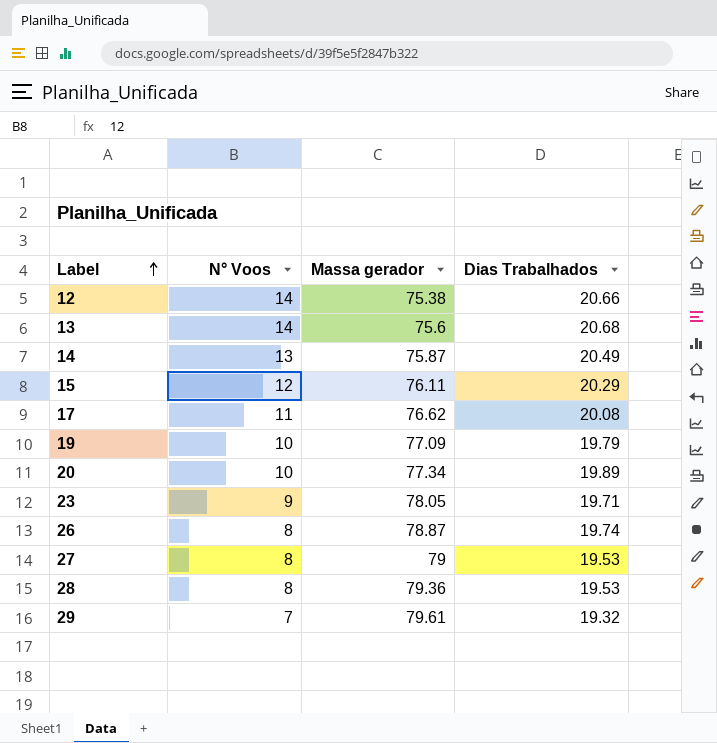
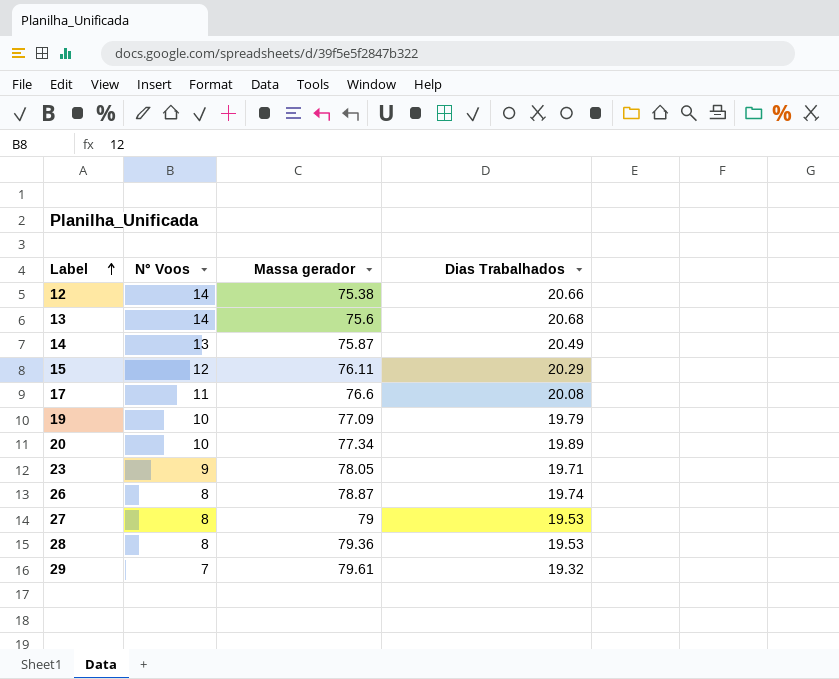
17 | Massa gerador: 76.62 -> 76.6

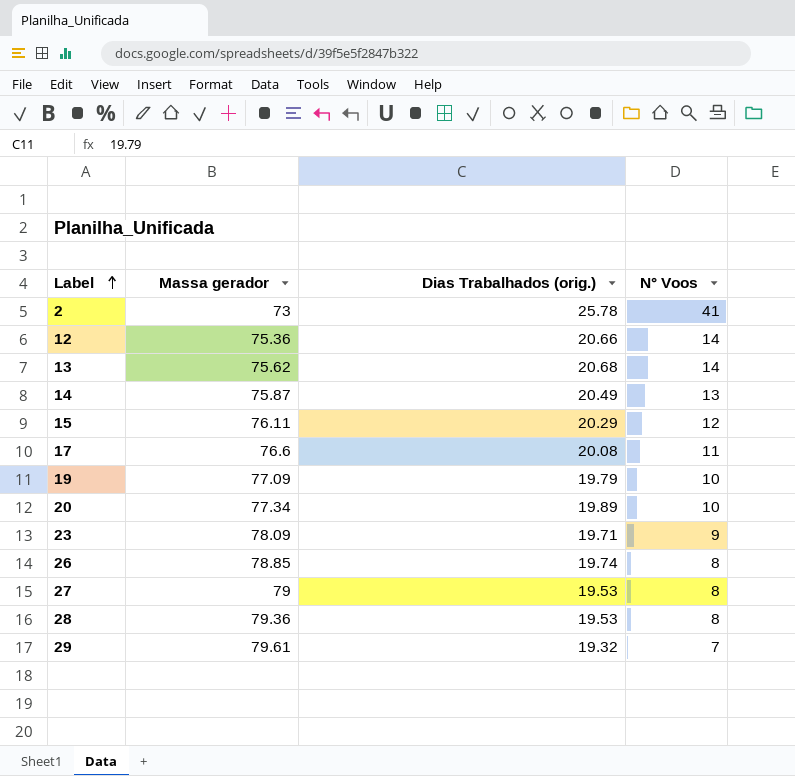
column name: Dias Trabalhados -> Dias Trabalhados (orig.)
column N° Voos | position: 2 -> 4
row 2: none -> 73 | 25.78 | 41
12 | Massa gerador: 75.38 -> 75.36
13 | Massa gerador: 75.6 -> 75.62
23 | Massa gerador: 78.05 -> 78.09
26 | Massa gerador: 78.87 -> 78.85

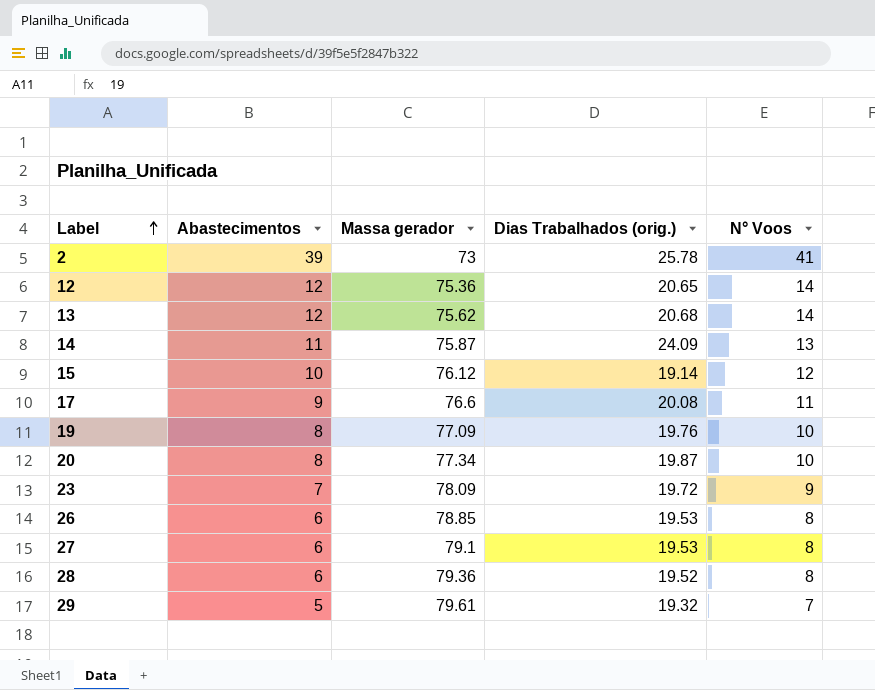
column Abastecimentos | position: none -> 2
12 | Dias Trabalhados (orig.): 20.66 -> 20.65
14 | Dias Trabalhados (orig.): 20.49 -> 24.09
15 | Massa gerador: 76.11 -> 76.12
15 | Dias Trabalhados (orig.): 20.29 -> 19.14
19 | Dias Trabalhados (orig.): 19.79 -> 19.76
20 | Dias Trabalhados (orig.): 19.89 -> 19.87
23 | Dias Trabalhados (orig.): 19.71 -> 19.72
26 | Dias Trabalhados (orig.): 19.74 -> 19.53
27 | Massa gerador: 79 -> 79.1
28 | Dias Trabalhados (orig.): 19.53 -> 19.52

